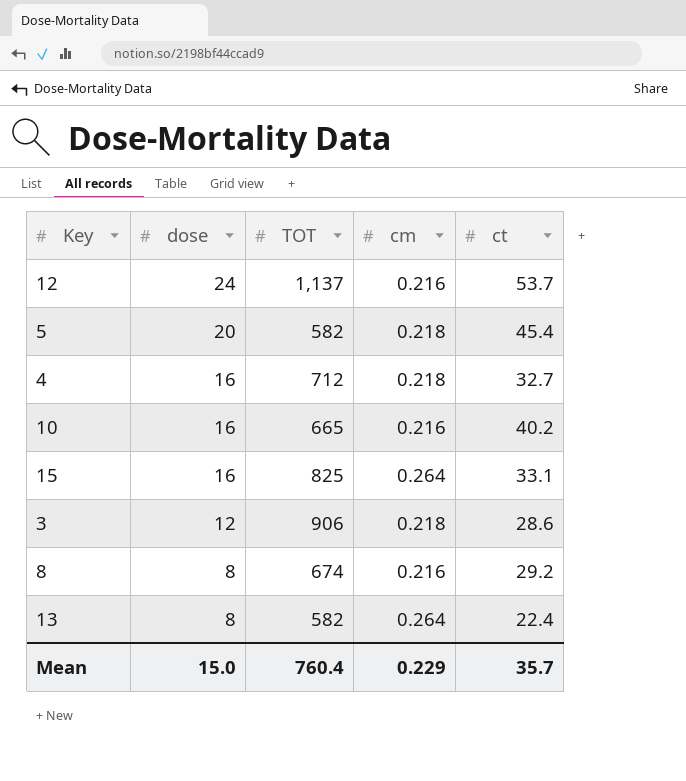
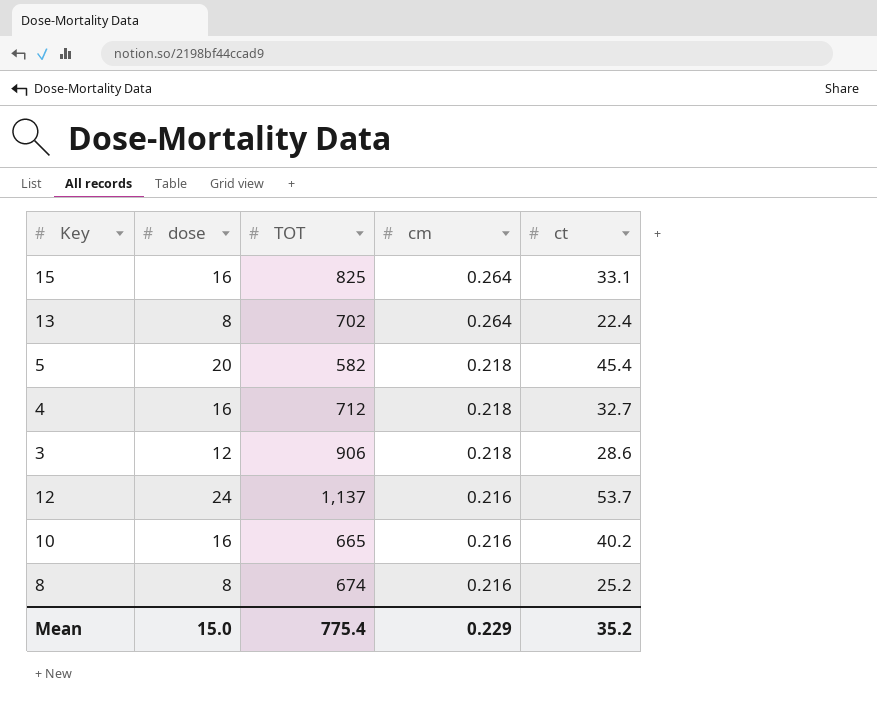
row order: dose descending -> cm descending
13 | TOT: 582 -> 702
8 | ct: 29.2 -> 25.2
Mean | TOT: 760.4 -> 775.4
Mean | ct: 35.7 -> 35.2

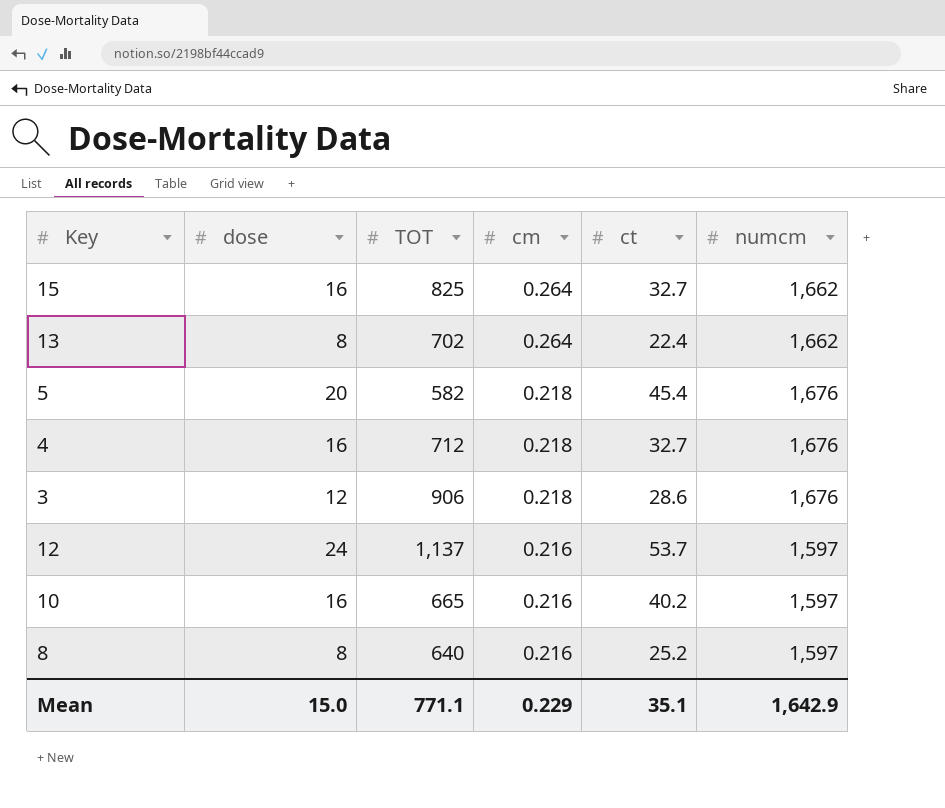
column numcm | position: none -> 6
15 | ct: 33.1 -> 32.7
8 | TOT: 674 -> 640
Mean | TOT: 775.4 -> 771.1
Mean | ct: 35.2 -> 35.1

